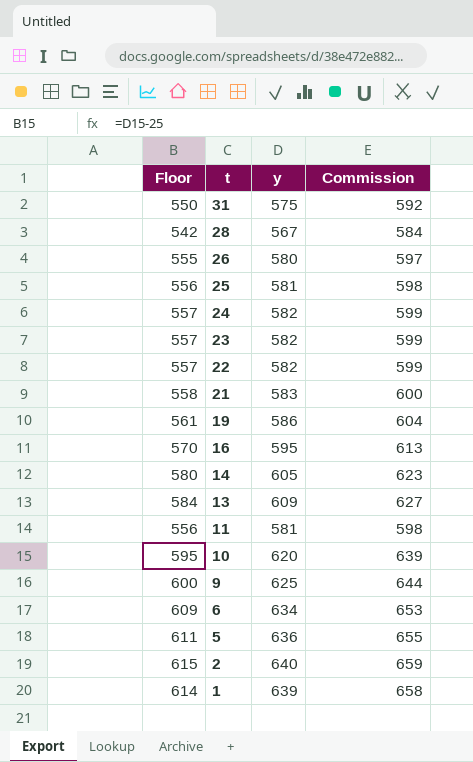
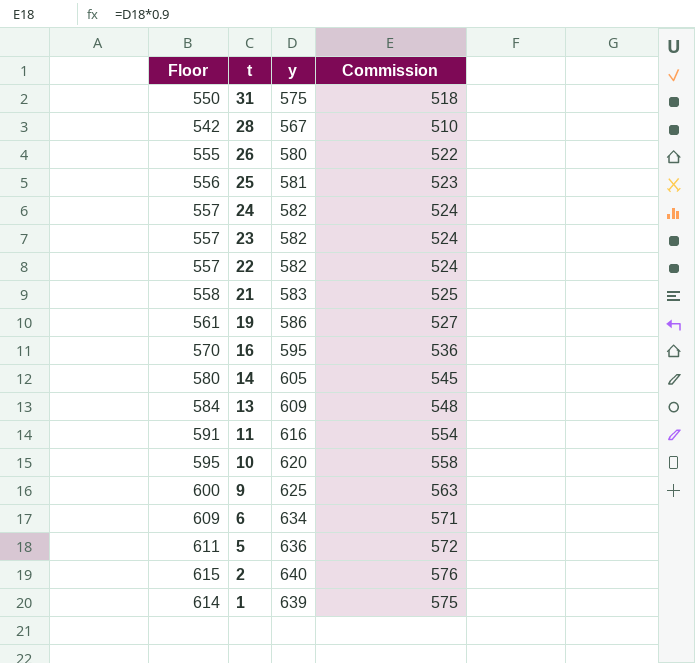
column Commission | formula: [y] * 1.03 -> [y] * 0.9
11 | Floor: 556 -> 591
11 | y: 581 -> 616

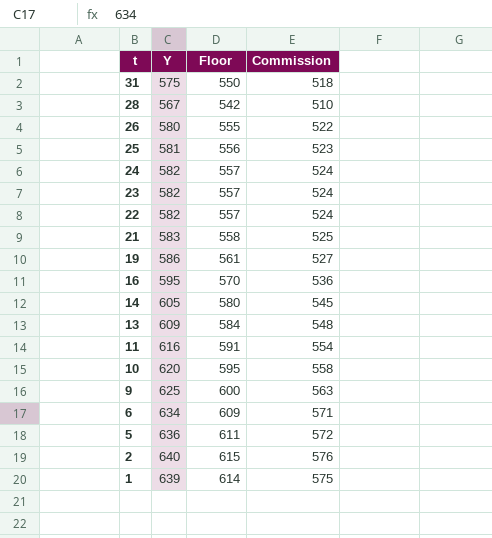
column name: y -> Y
column Floor | position: 1 -> 3

